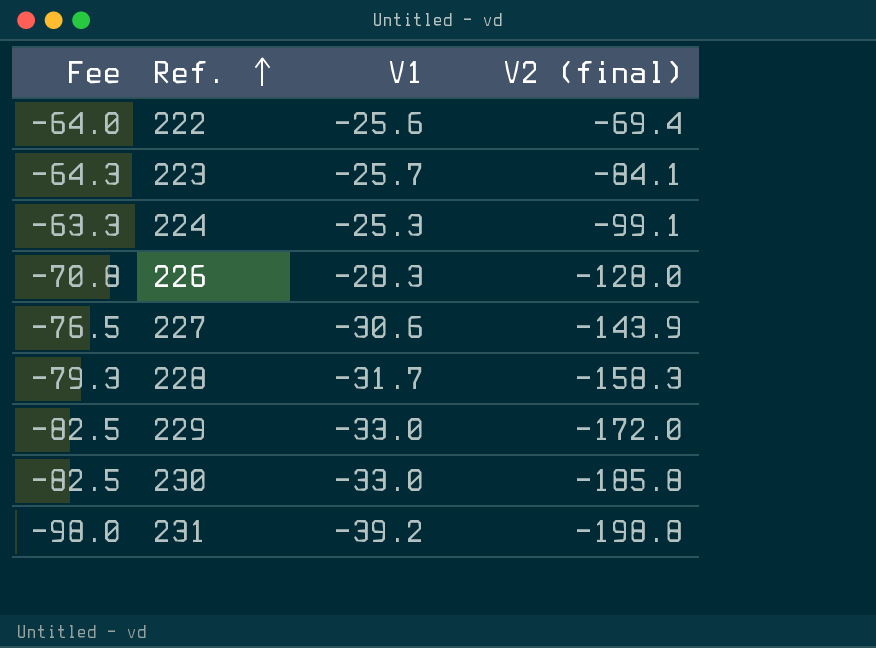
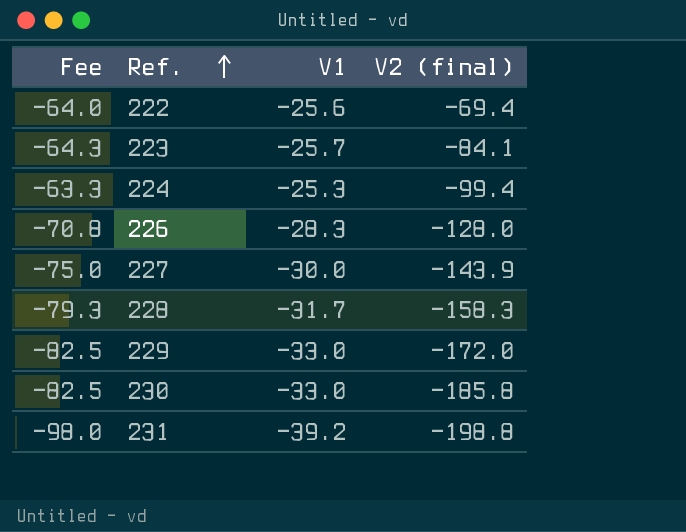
224 | V2 (final): -99.1 -> -99.4
227 | Fee: -76.5 -> -75.0
227 | V1: -30.6 -> -30.0

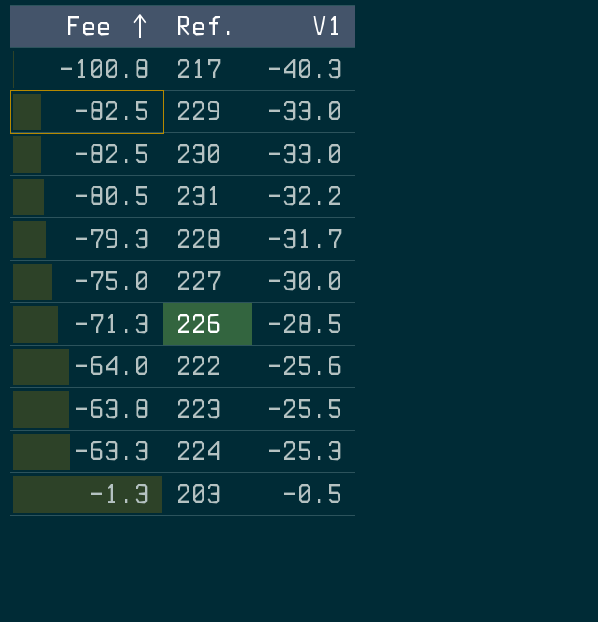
row order: Ref. ascending -> Fee ascending
column V2 (final) | position: 4 -> none
row 217: none -> -100.8 | -40.3
231 | Fee: -98.0 -> -80.5
231 | V1: -39.2 -> -32.2
226 | Fee: -70.8 -> -71.3
226 | V1: -28.3 -> -28.5
223 | Fee: -64.3 -> -63.8
223 | V1: -25.7 -> -25.5
row 203: none -> -1.3 | -0.5

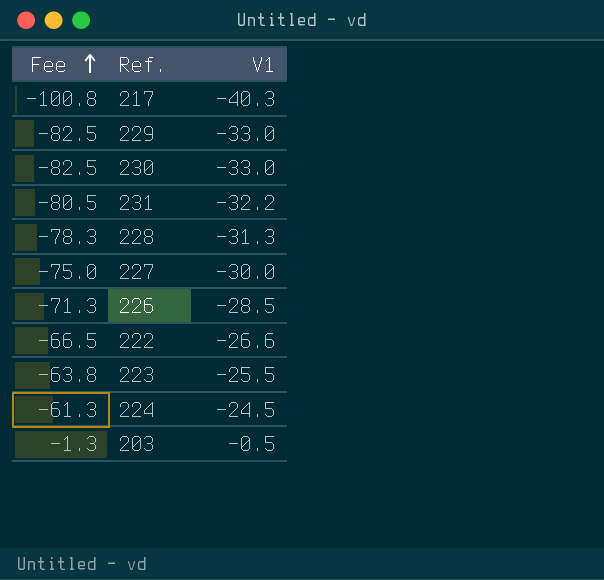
228 | Fee: -79.3 -> -78.3
228 | V1: -31.7 -> -31.3
222 | Fee: -64.0 -> -66.5
222 | V1: -25.6 -> -26.6
224 | Fee: -63.3 -> -61.3
224 | V1: -25.3 -> -24.5

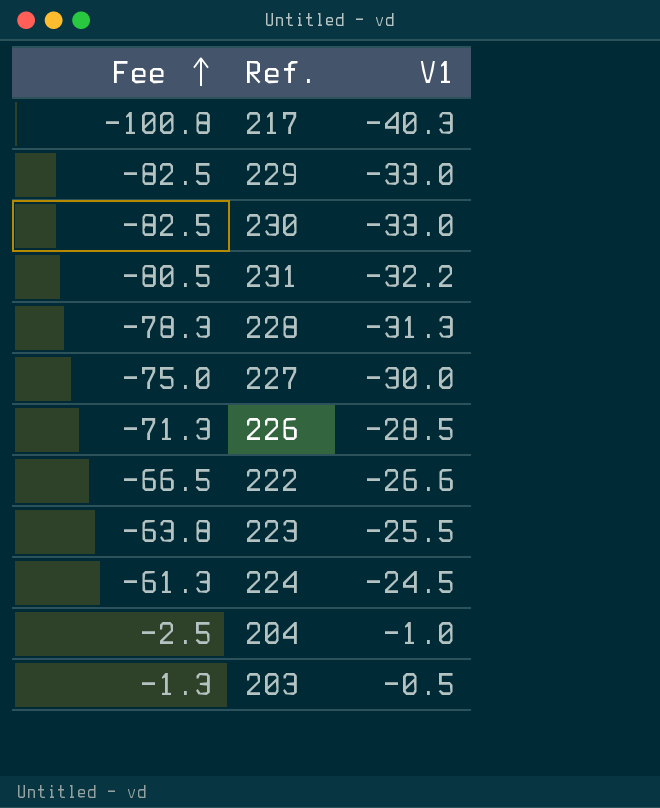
row 204: none -> -2.5 | -1.0

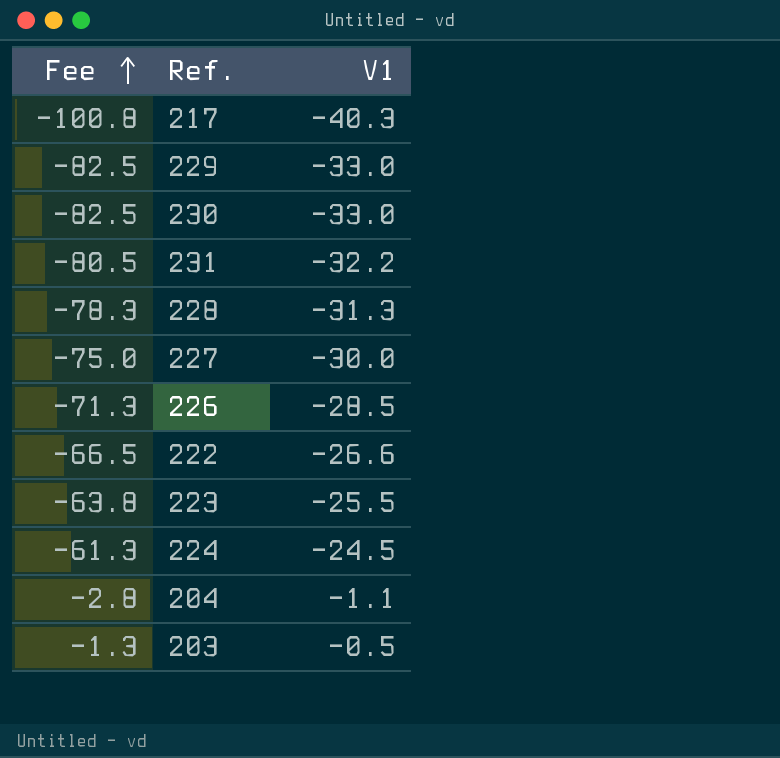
204 | Fee: -2.5 -> -2.8
204 | V1: -1.0 -> -1.1

